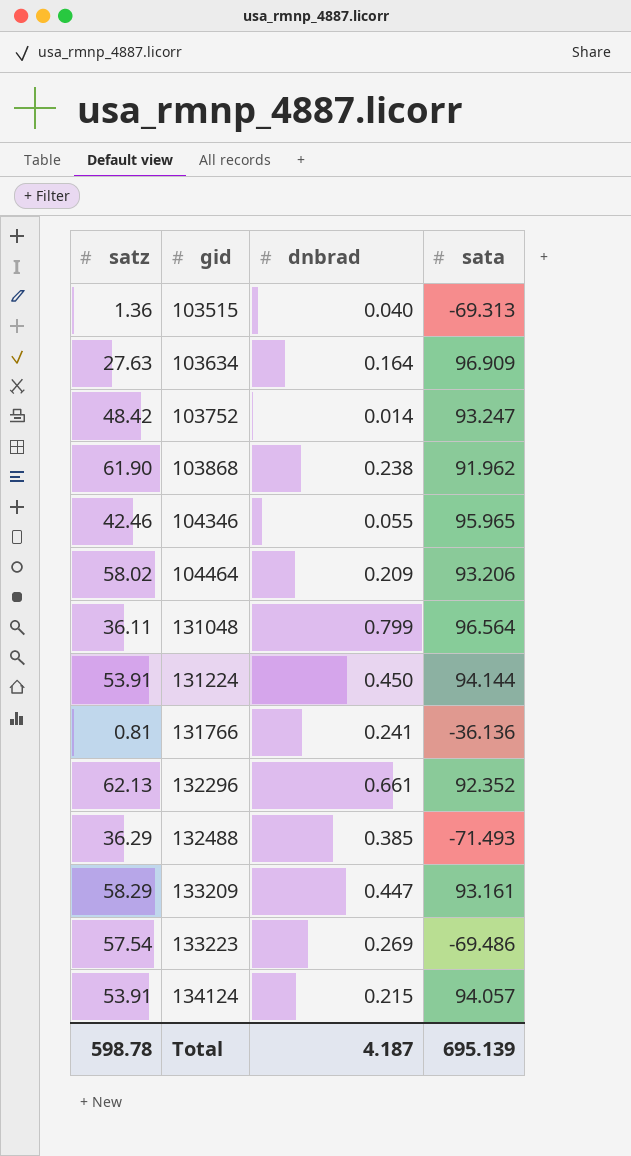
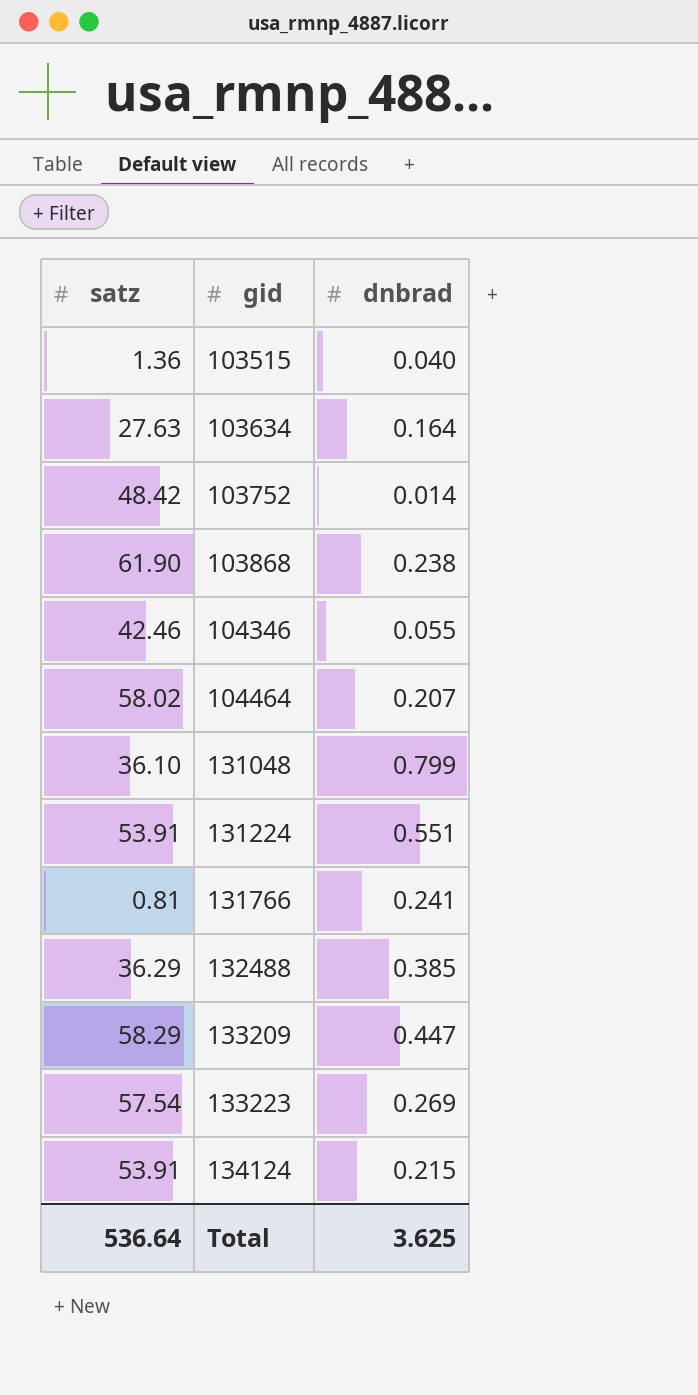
column sata | position: 4 -> none
row 132296: 62.13 | 0.661 | 92.352 -> none
104464 | dnbrad: 0.209 -> 0.207
131048 | satz: 36.11 -> 36.10
131224 | dnbrad: 0.450 -> 0.551
Total | satz: 598.78 -> 536.64
Total | dnbrad: 4.187 -> 3.625

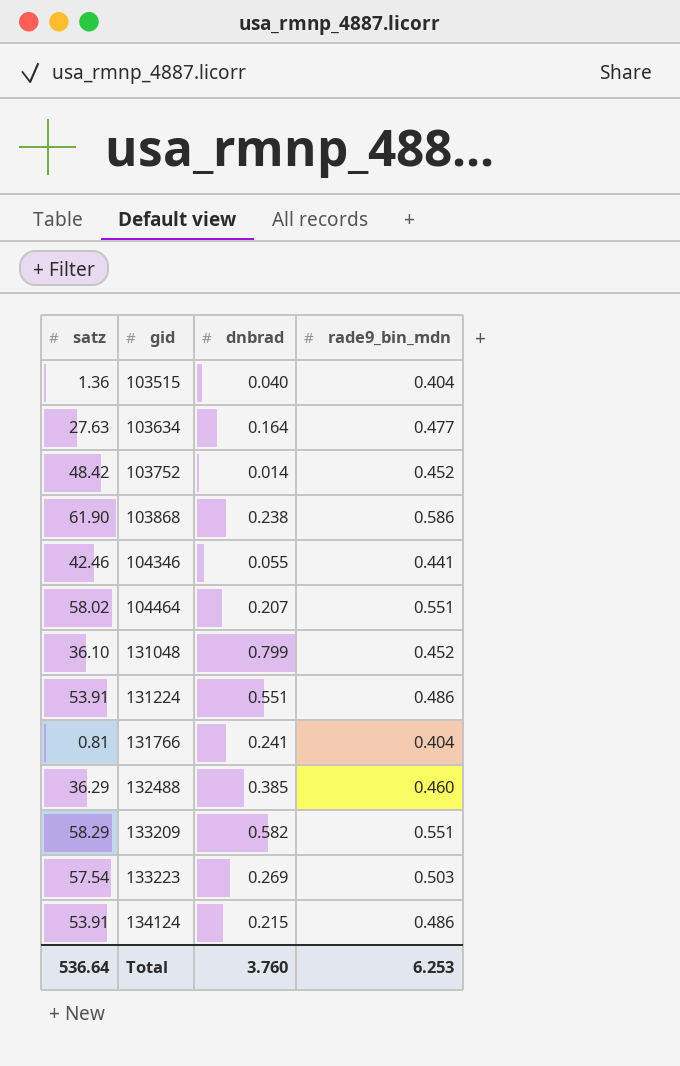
column rade9_bin_mdn | position: none -> 4
133209 | dnbrad: 0.447 -> 0.582
Total | dnbrad: 3.625 -> 3.760

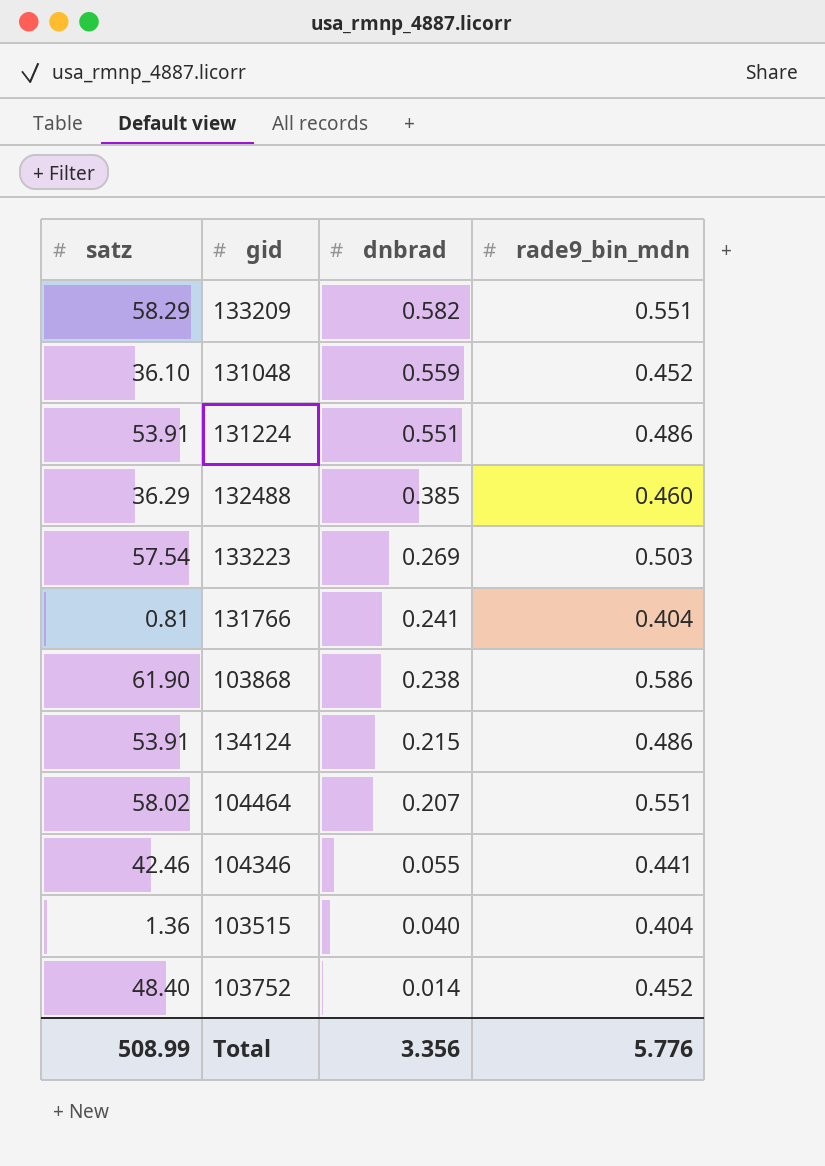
row order: gid ascending -> dnbrad descending
row 103634: 27.63 | 0.164 | 0.477 -> none
131048 | dnbrad: 0.799 -> 0.559
103752 | satz: 48.42 -> 48.40
Total | satz: 536.64 -> 508.99
Total | dnbrad: 3.760 -> 3.356
Total | rade9_bin_mdn: 6.253 -> 5.776

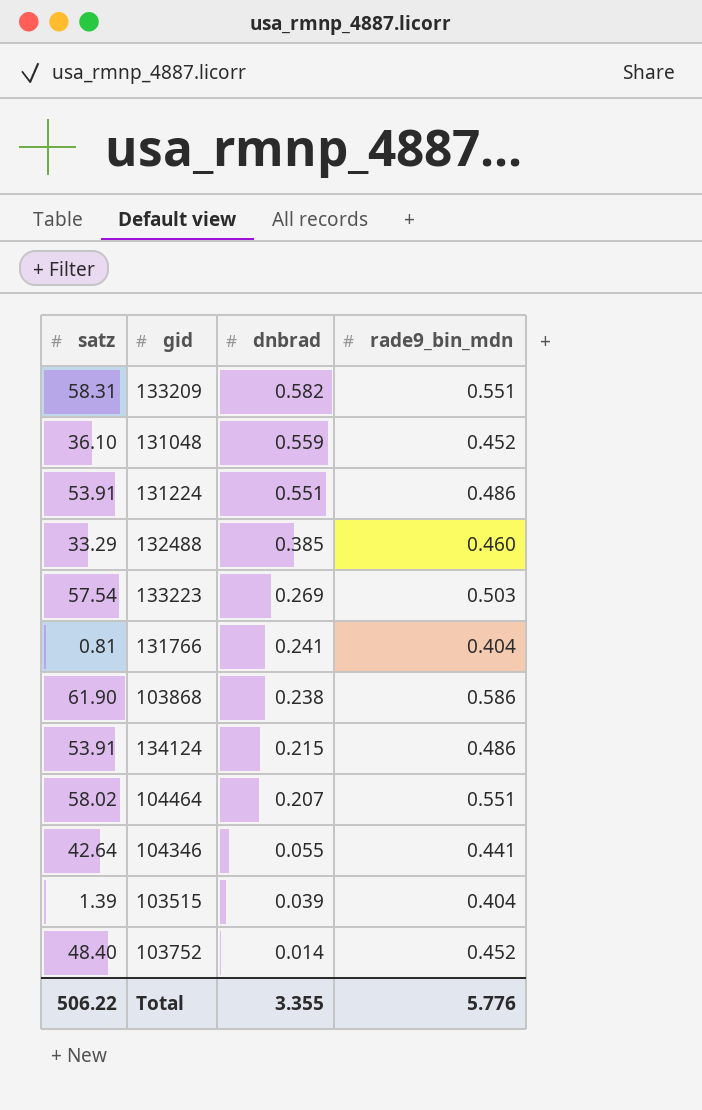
133209 | satz: 58.29 -> 58.31
132488 | satz: 36.29 -> 33.29
104346 | satz: 42.46 -> 42.64
103515 | satz: 1.36 -> 1.39
103515 | dnbrad: 0.040 -> 0.039
Total | satz: 508.99 -> 506.22
Total | dnbrad: 3.356 -> 3.355

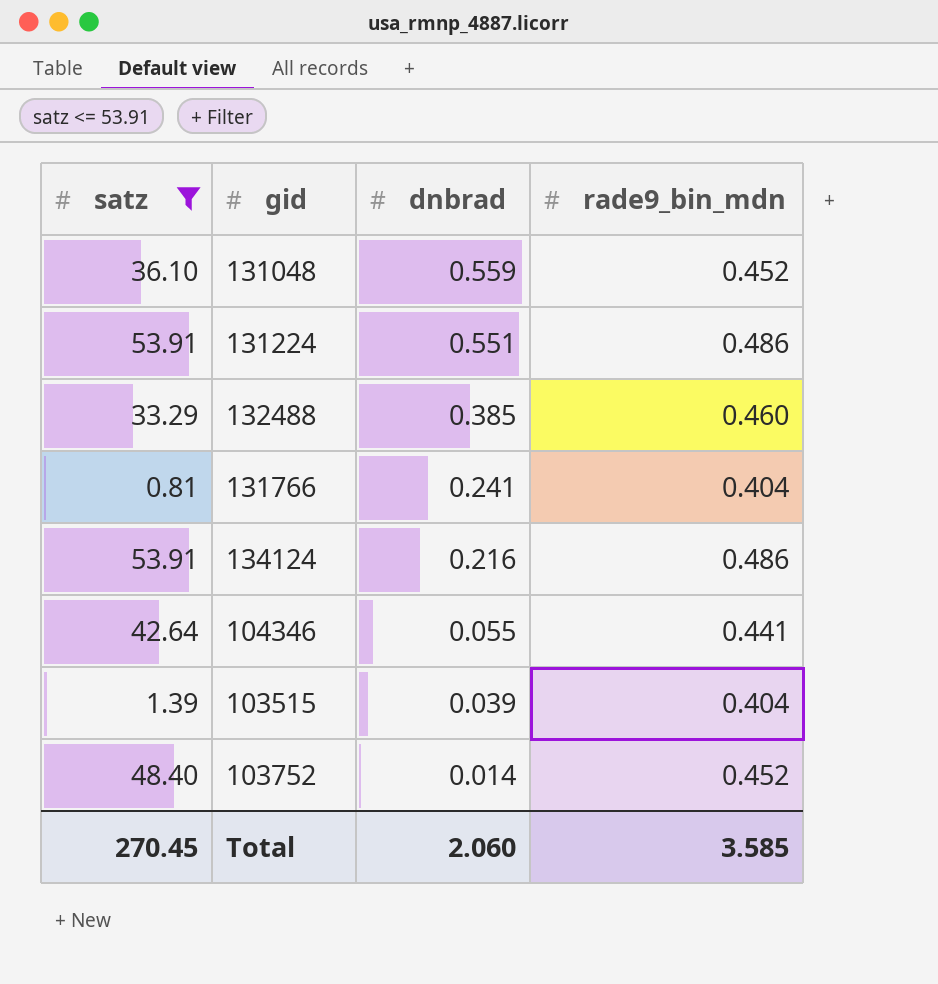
filter: none -> satz <= 53.91
134124 | dnbrad: 0.215 -> 0.216
Total | satz: 506.22 -> 270.45
Total | dnbrad: 3.355 -> 2.060
Total | rade9_bin_mdn: 5.776 -> 3.585

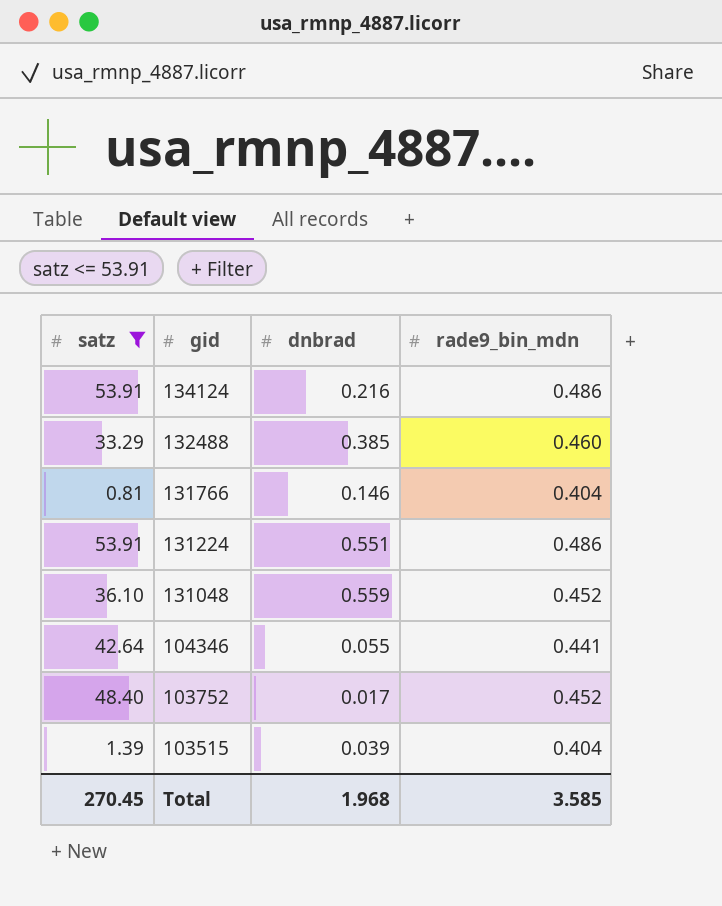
row order: dnbrad descending -> gid descending
131766 | dnbrad: 0.241 -> 0.146
103752 | dnbrad: 0.014 -> 0.017
Total | dnbrad: 2.060 -> 1.968

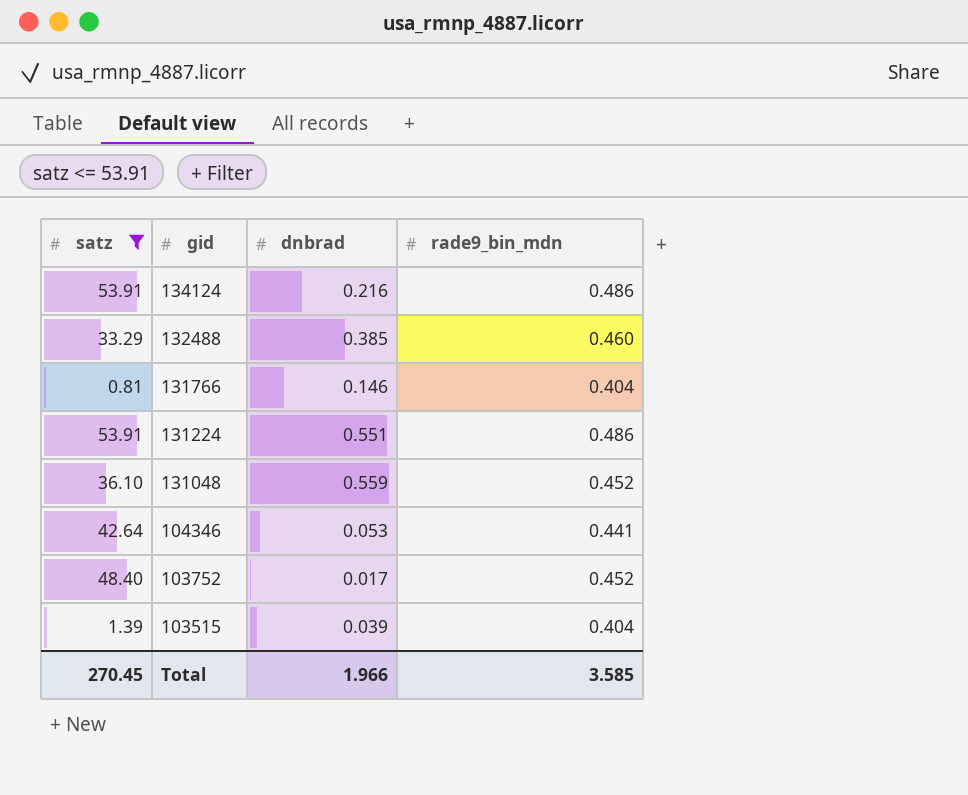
104346 | dnbrad: 0.055 -> 0.053
Total | dnbrad: 1.968 -> 1.966

